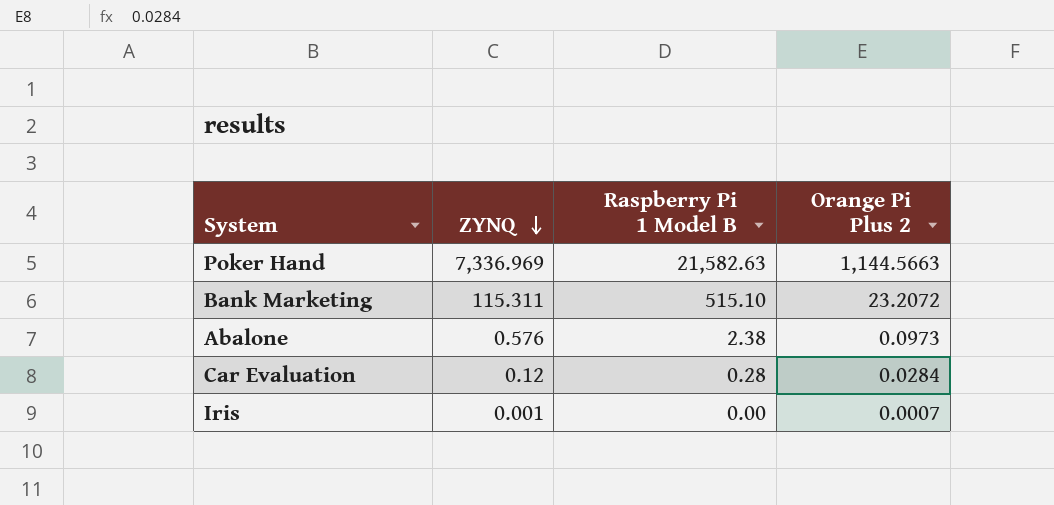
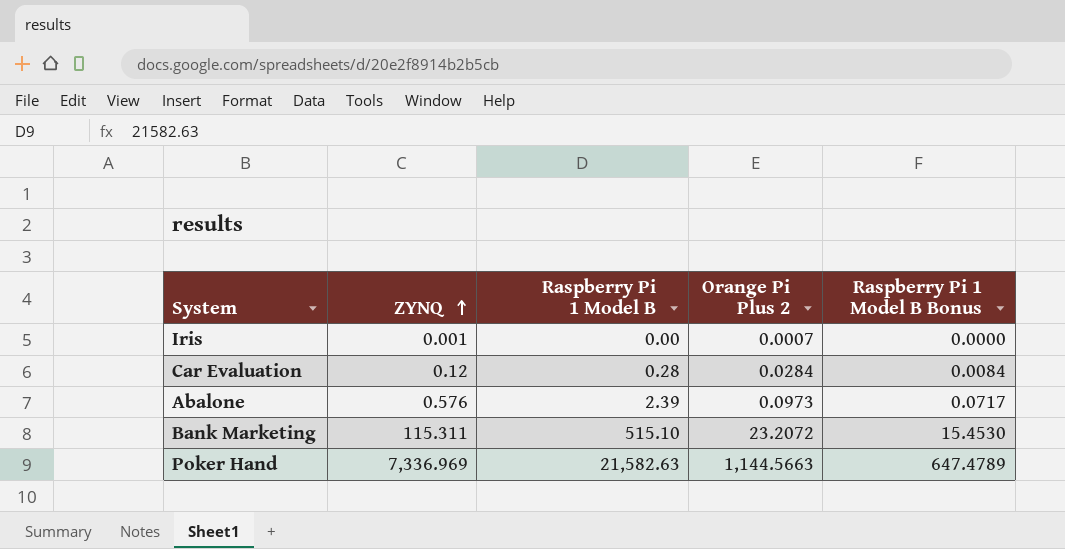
row order: ZYNQ descending -> ZYNQ ascending
column Raspberry Pi 1 Model B Bonus | formula: none -> [Raspberry Pi 1 Model B] * 0.03
Abalone | Raspberry Pi 1 Model B: 2.38 -> 2.39

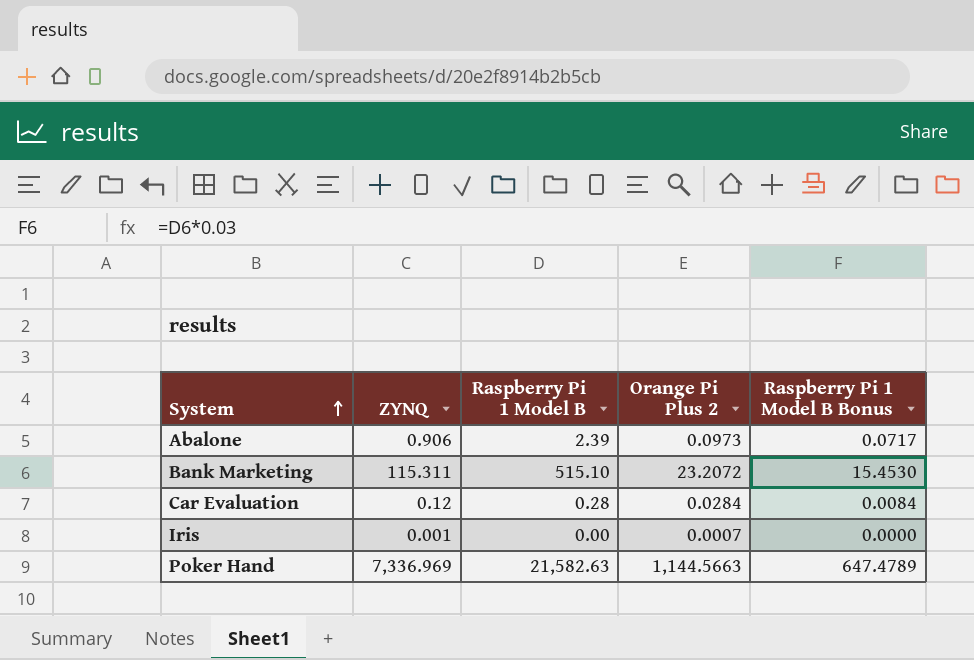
row order: ZYNQ ascending -> System ascending
Abalone | ZYNQ: 0.576 -> 0.906

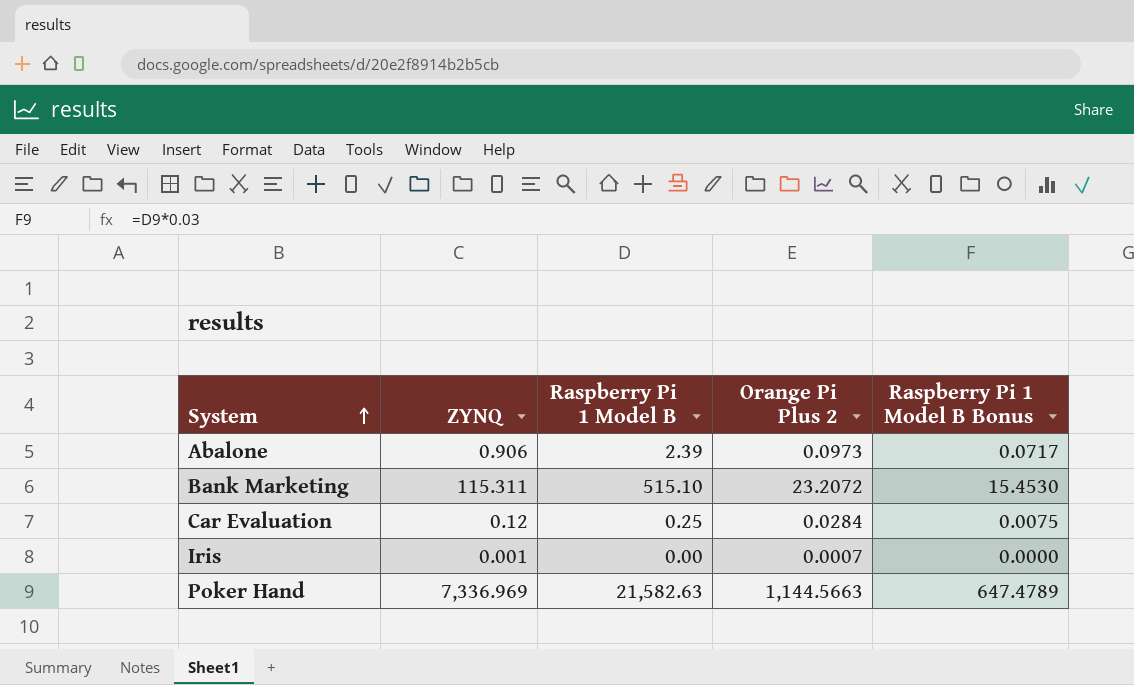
Car Evaluation | Raspberry Pi 1 Model B: 0.28 -> 0.25
Car Evaluation | Raspberry Pi 1 Model B Bonus: 0.0084 -> 0.0075

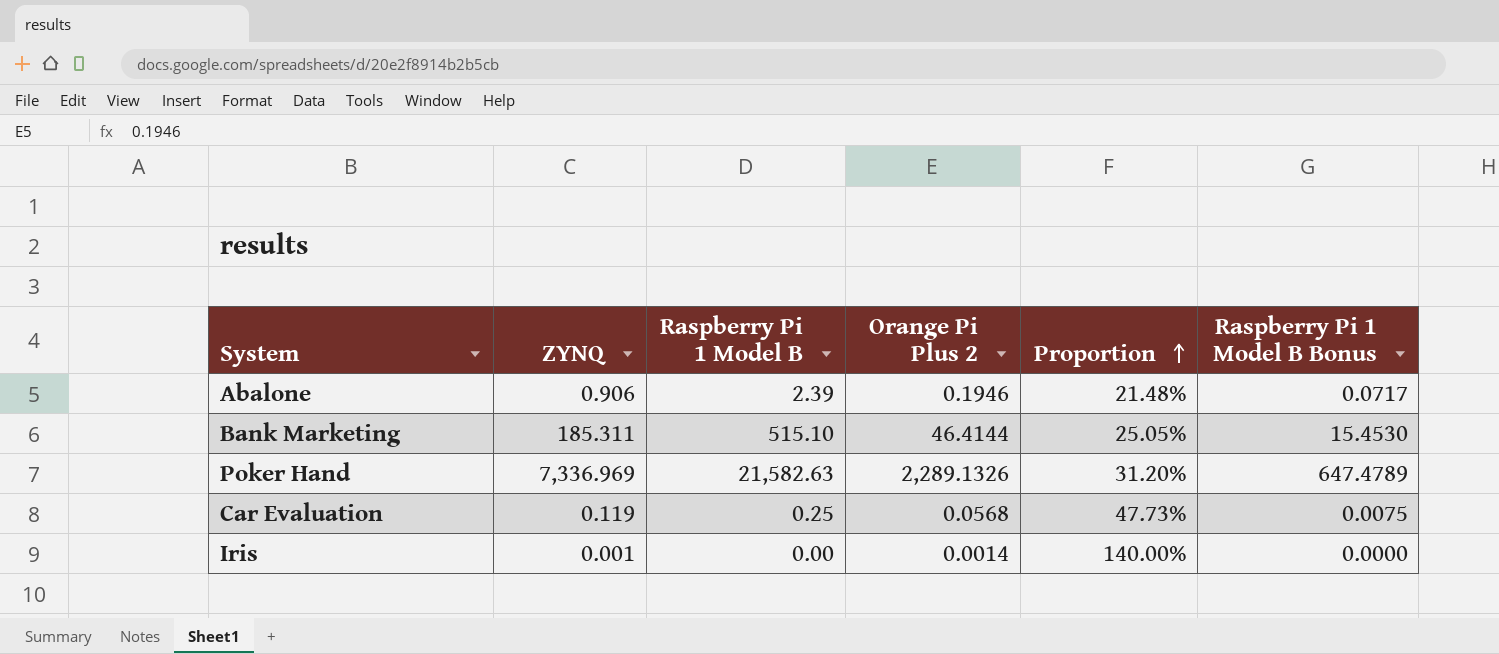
row order: System ascending -> Proportion ascending
column Proportion | formula: none -> [Orange Pi Plus 2] / [ZYNQ]
Abalone | Orange Pi Plus 2: 0.0973 -> 0.1946
Bank Marketing | ZYNQ: 115.311 -> 185.311
Bank Marketing | Orange Pi Plus 2: 23.2072 -> 46.4144
Poker Hand | Orange Pi Plus 2: 1,144.5663 -> 2,289.1326
Car Evaluation | ZYNQ: 0.12 -> 0.119
Car Evaluation | Orange Pi Plus 2: 0.0284 -> 0.0568
Iris | Orange Pi Plus 2: 0.0007 -> 0.0014

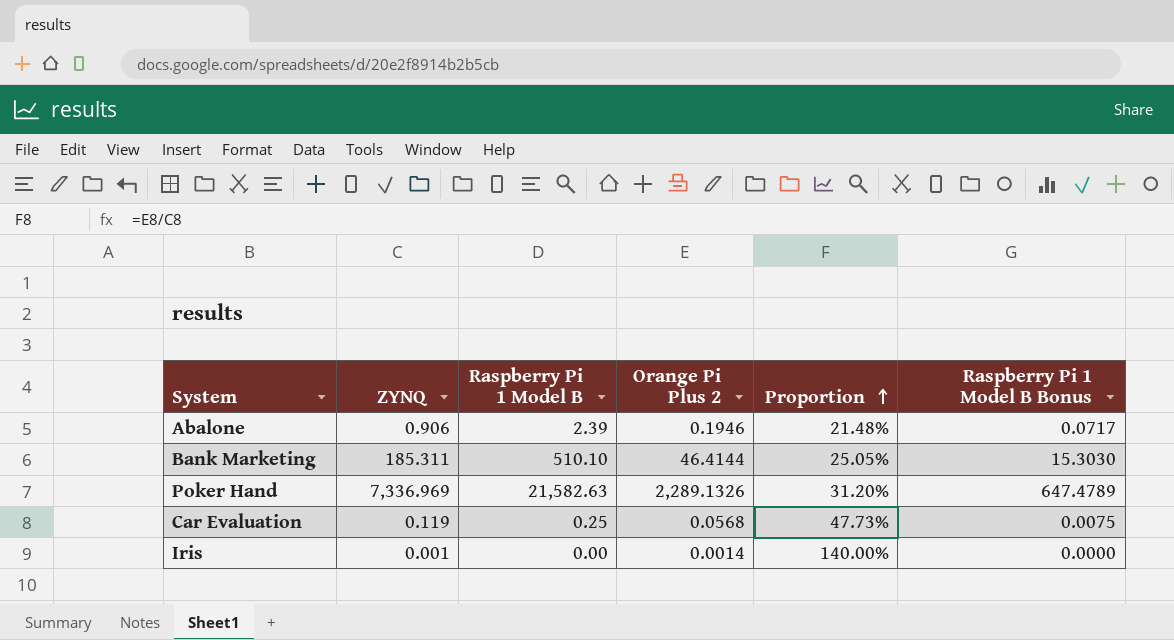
Bank Marketing | Raspberry Pi 1 Model B: 515.10 -> 510.10
Bank Marketing | Raspberry Pi 1 Model B Bonus: 15.4530 -> 15.3030

